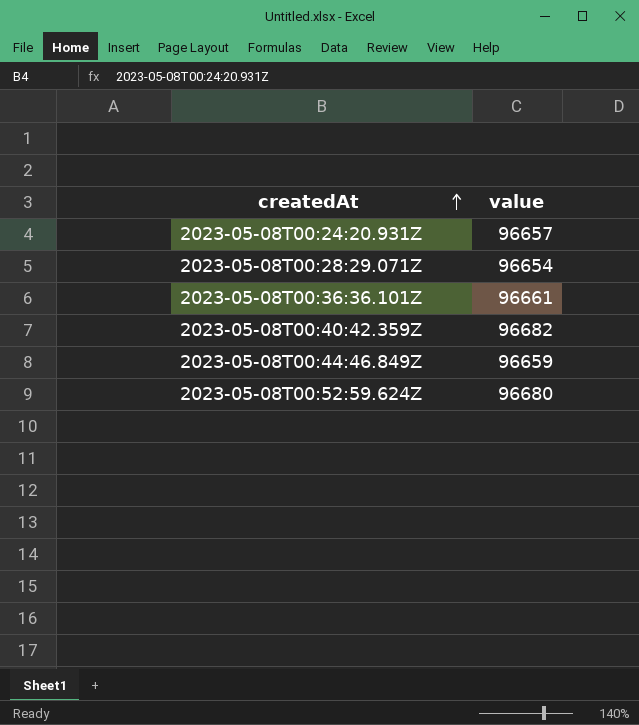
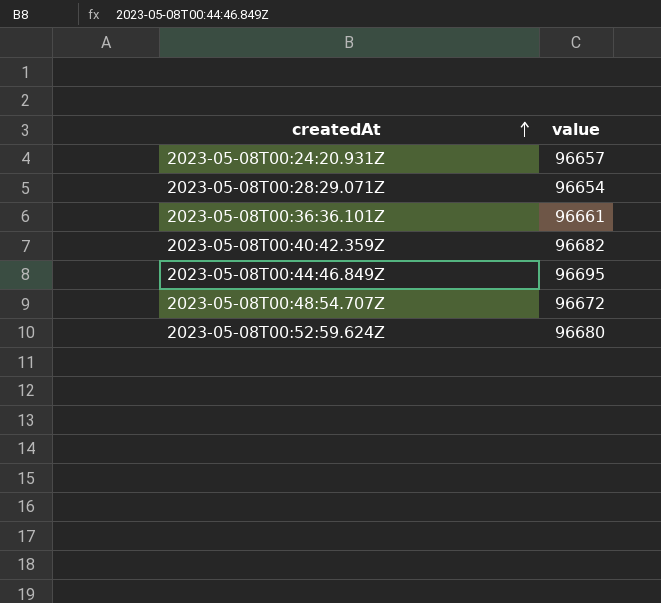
2023-05-08T00:44:46.849Z | value: 96659 -> 96695
row 2023-05-08T00:48:54.707Z: none -> 96672

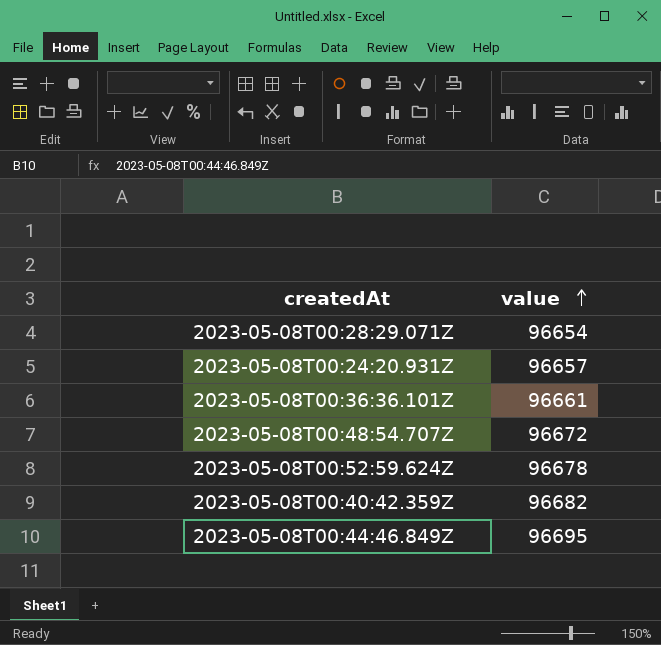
row order: createdAt ascending -> value ascending
2023-05-08T00:52:59.624Z | value: 96680 -> 96678

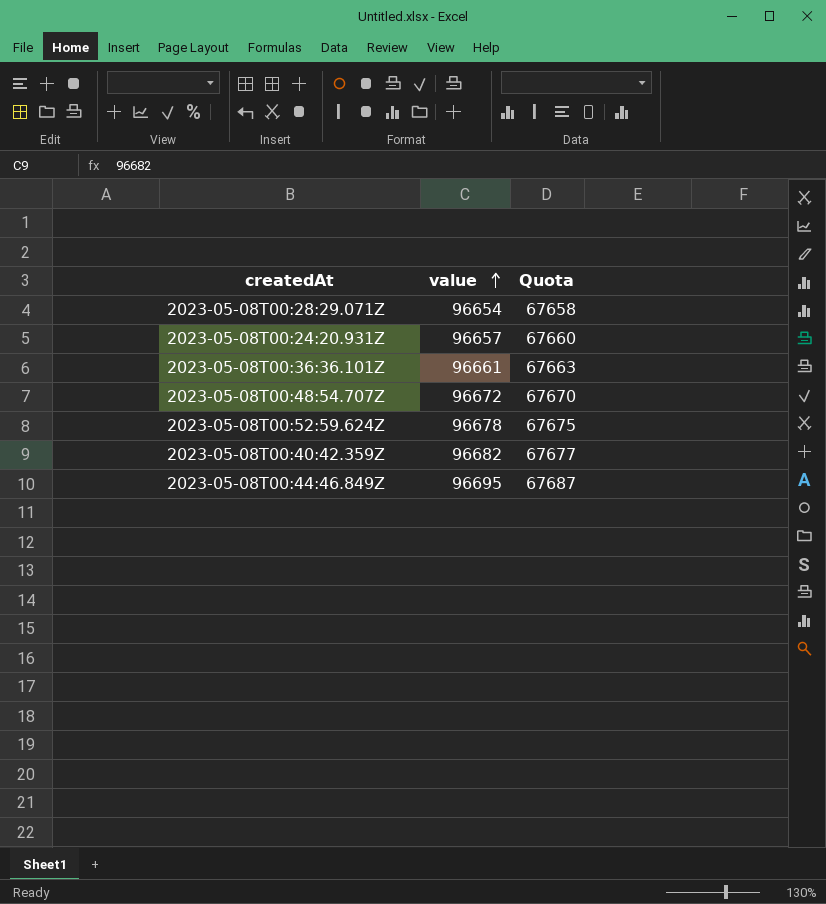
column Quota | formula: none -> [value] * 0.7

